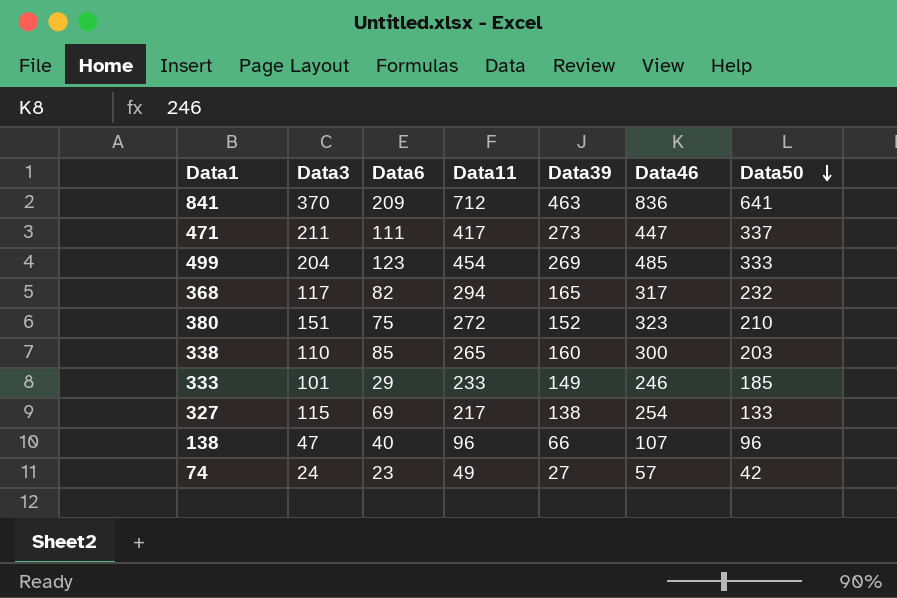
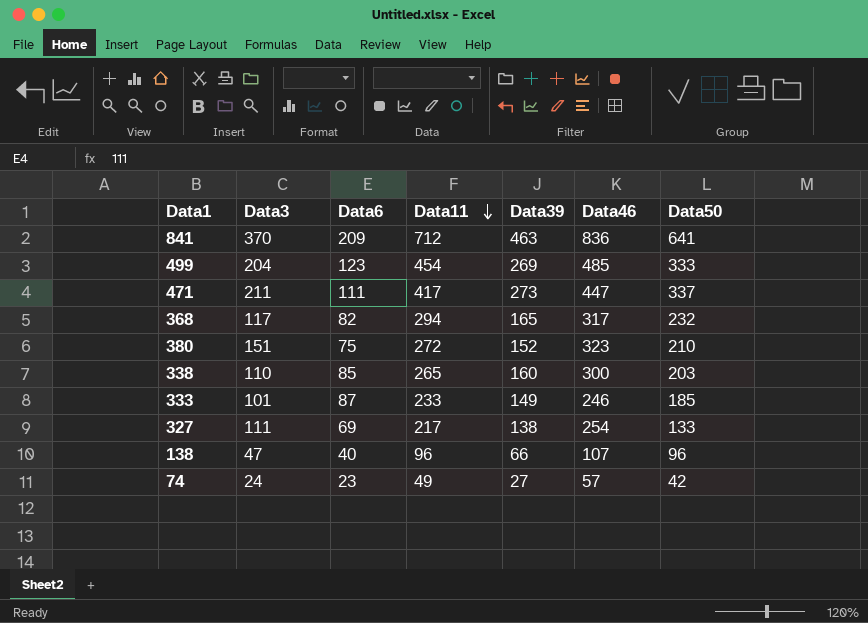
row order: Data50 descending -> Data11 descending
333 | Data6: 29 -> 87
327 | Data3: 115 -> 111

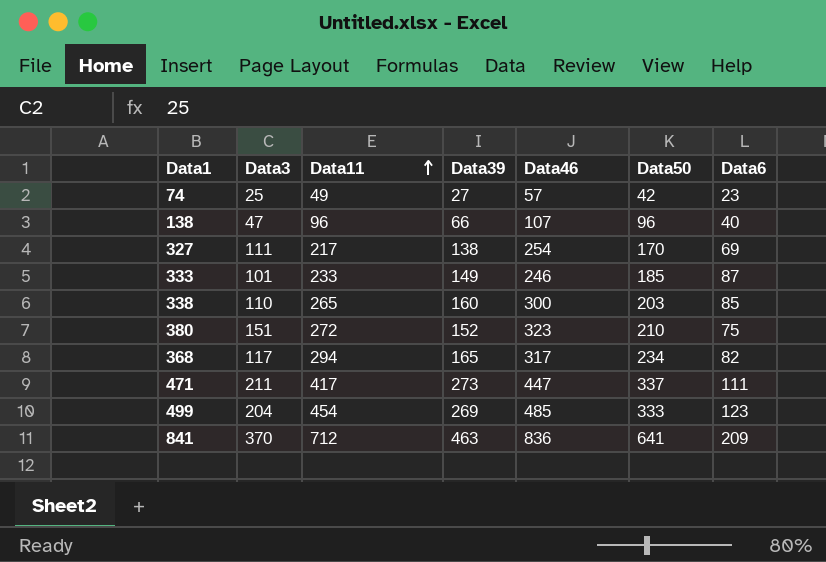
row order: Data11 descending -> Data11 ascending
column Data6 | position: 3 -> 7
74 | Data3: 24 -> 25
327 | Data50: 133 -> 170
368 | Data50: 232 -> 234

